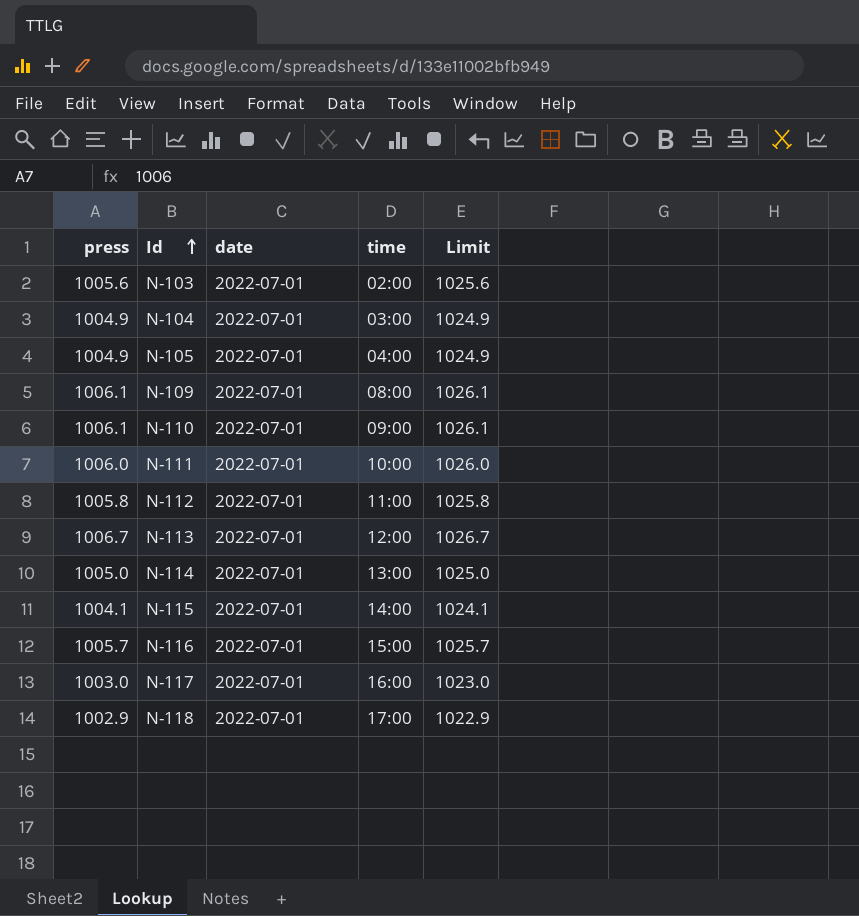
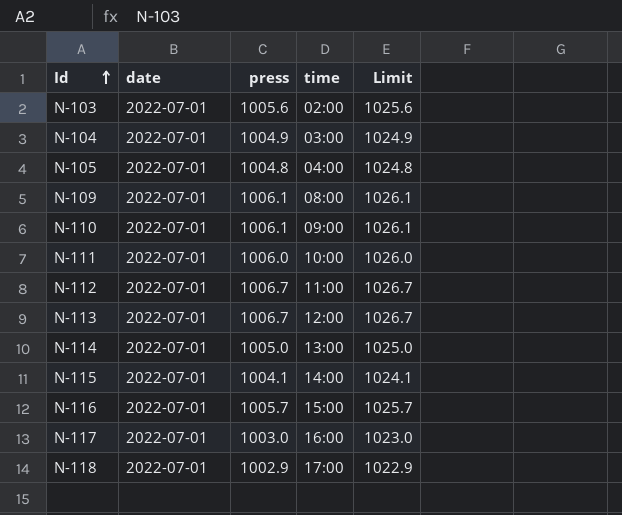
column press | position: 1 -> 3
N-105 | press: 1004.9 -> 1004.8
N-105 | Limit: 1024.9 -> 1024.8
N-112 | press: 1005.8 -> 1006.7
N-112 | Limit: 1025.8 -> 1026.7

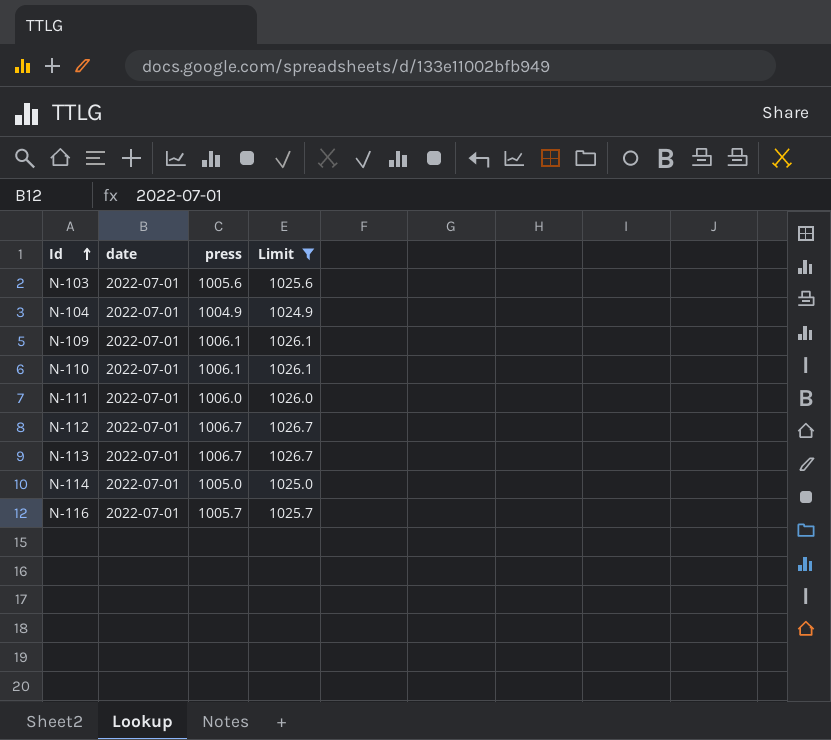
filter: none -> Limit >= 1024.9
column time | position: 4 -> none

